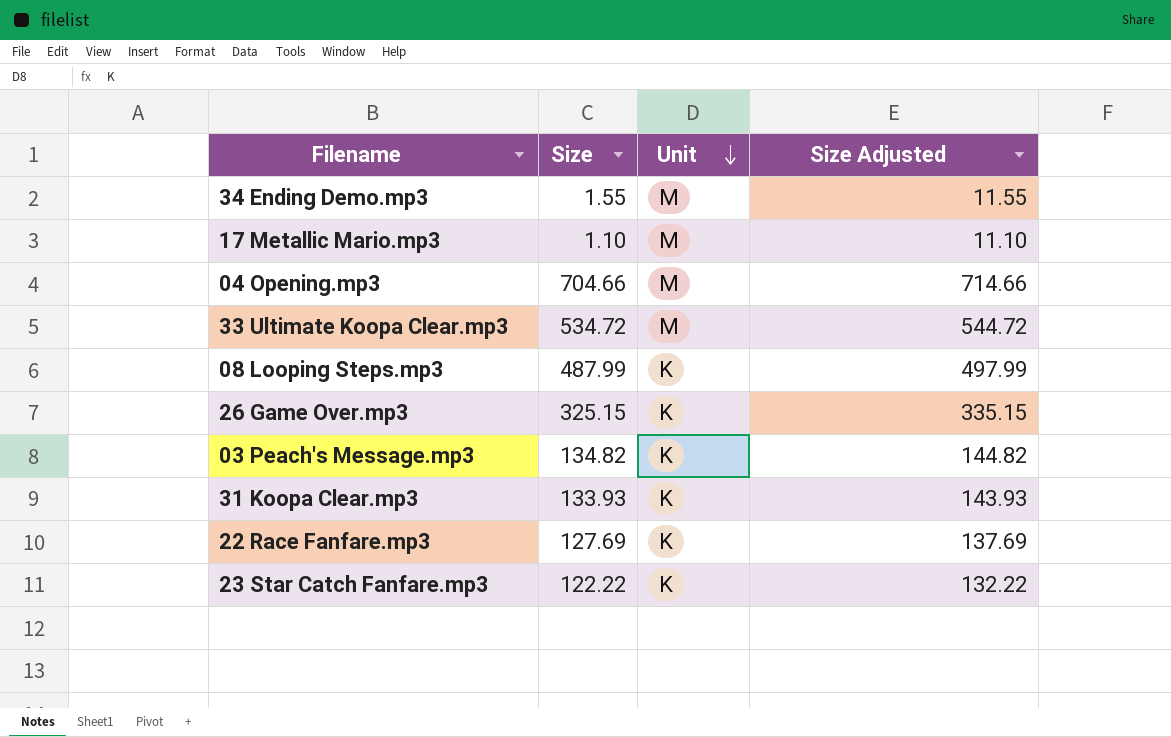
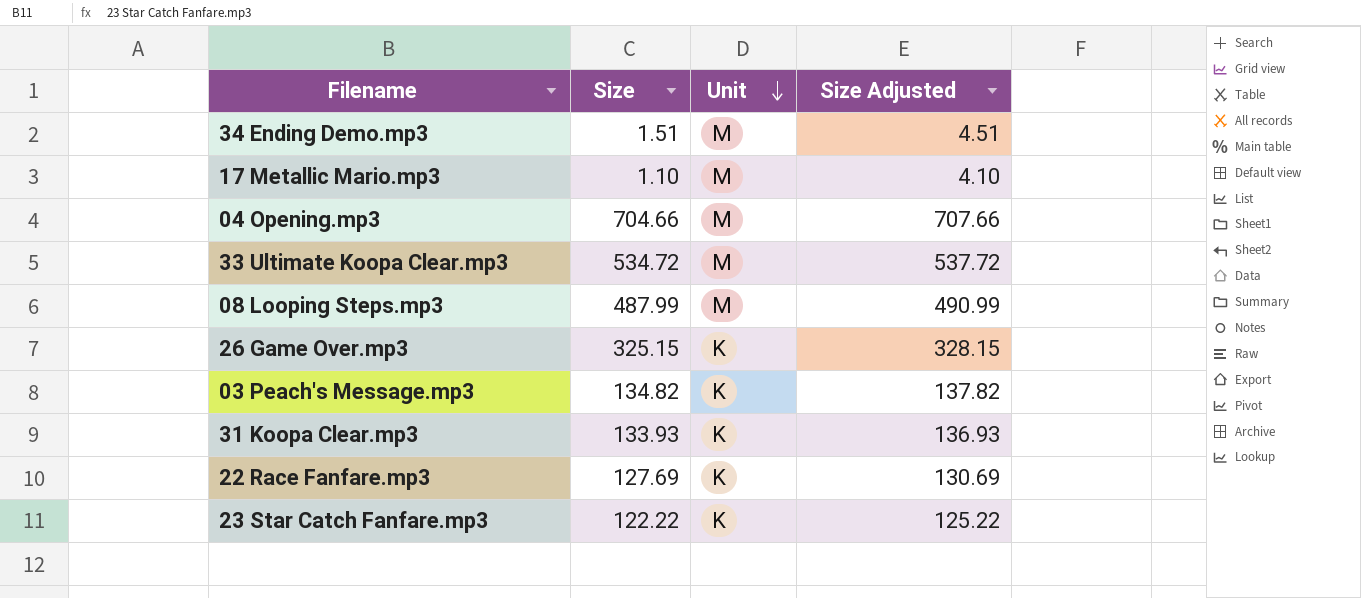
column Size Adjusted | formula: [Size] + 10 -> [Size] + 3
34 Ending Demo.mp3 | Size: 1.55 -> 1.51
08 Looping Steps.mp3 | Unit: K -> M

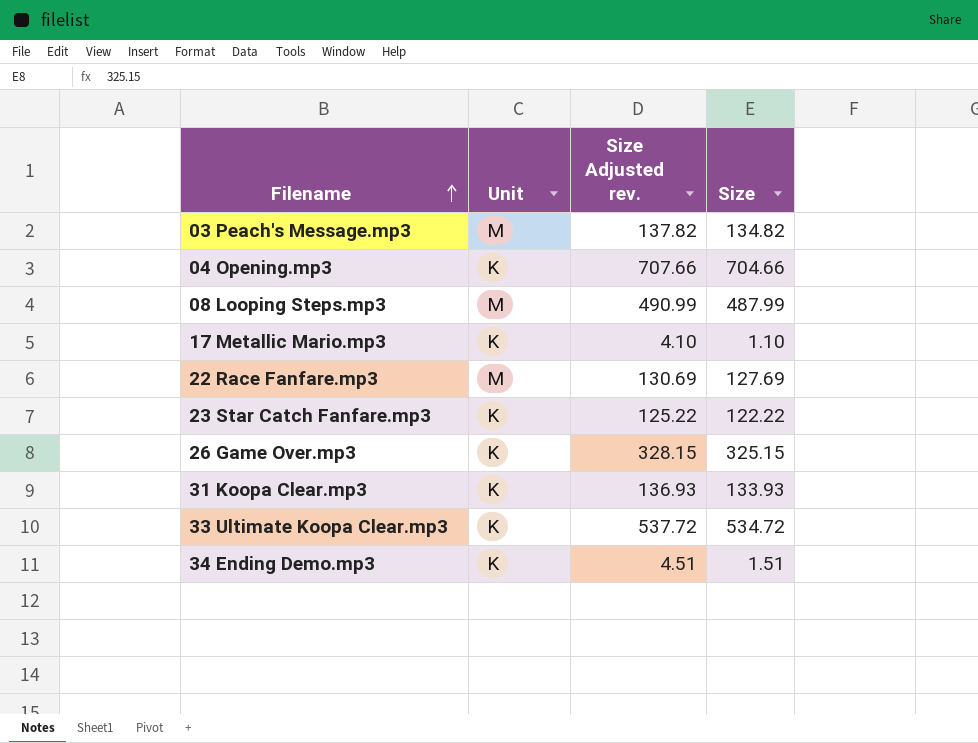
row order: Unit descending -> Filename ascending
column name: Size Adjusted -> Size Adjusted rev.
column Size | position: 2 -> 4
03 Peach's Message.mp3 | Unit: K -> M
04 Opening.mp3 | Unit: M -> K
17 Metallic Mario.mp3 | Unit: M -> K
22 Race Fanfare.mp3 | Unit: K -> M
33 Ultimate Koopa Clear.mp3 | Unit: M -> K
34 Ending Demo.mp3 | Unit: M -> K

